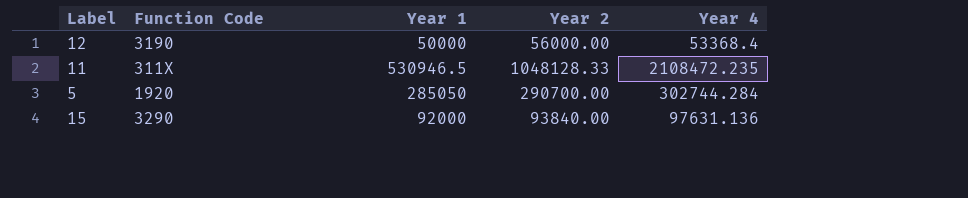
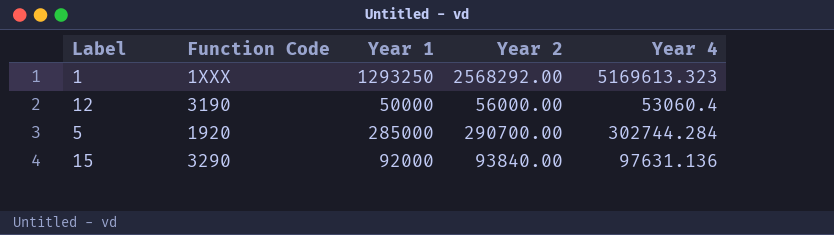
row 11: 311X | 530946.5 | 1048128.33 | 2108472.235 -> none
row 1: none -> 1XXX | 1293250 | 2568292.00 | 5169613.323
12 | Year 4: 53368.4 -> 53060.4
5 | Year 1: 285050 -> 285000

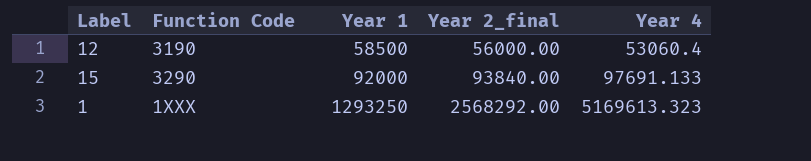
row order: none -> Year 1 ascending
column name: Year 2 -> Year 2_final
row 5: 1920 | 285000 | 290700.00 | 302744.284 -> none
12 | Year 1: 50000 -> 58500
15 | Year 4: 97631.136 -> 97691.133

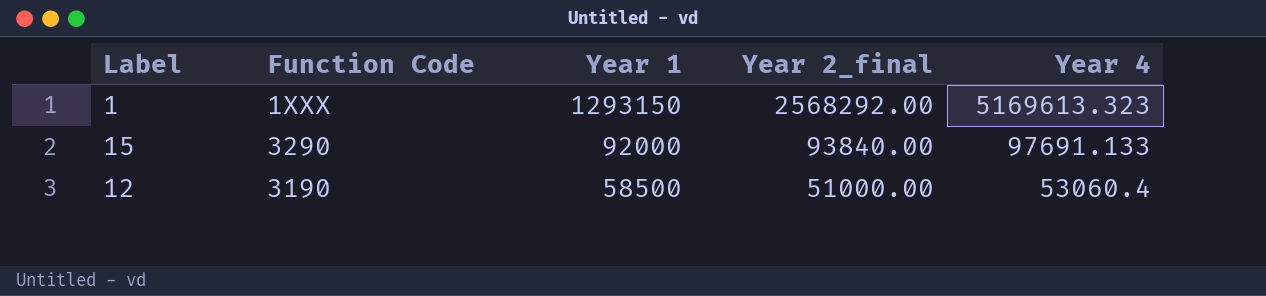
row order: Year 1 ascending -> Year 1 descending
1 | Year 1: 1293250 -> 1293150
12 | Year 2_final: 56000.00 -> 51000.00

